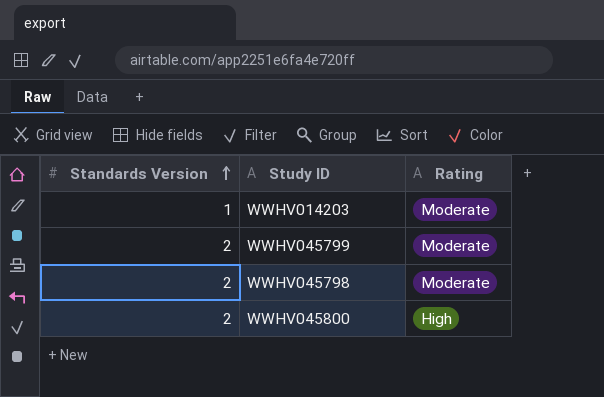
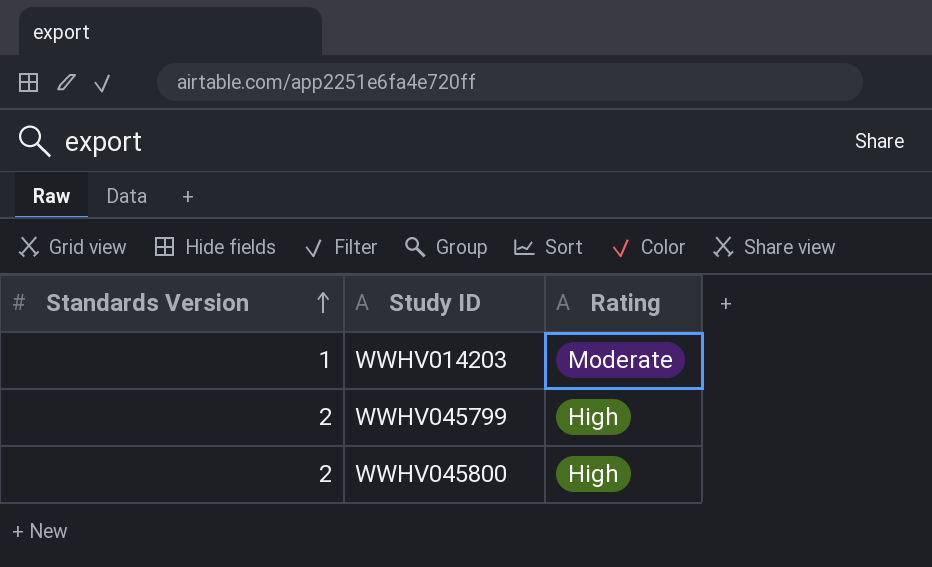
row WWHV045798: 2 | Moderate -> none
WWHV045799 | Rating: Moderate -> High

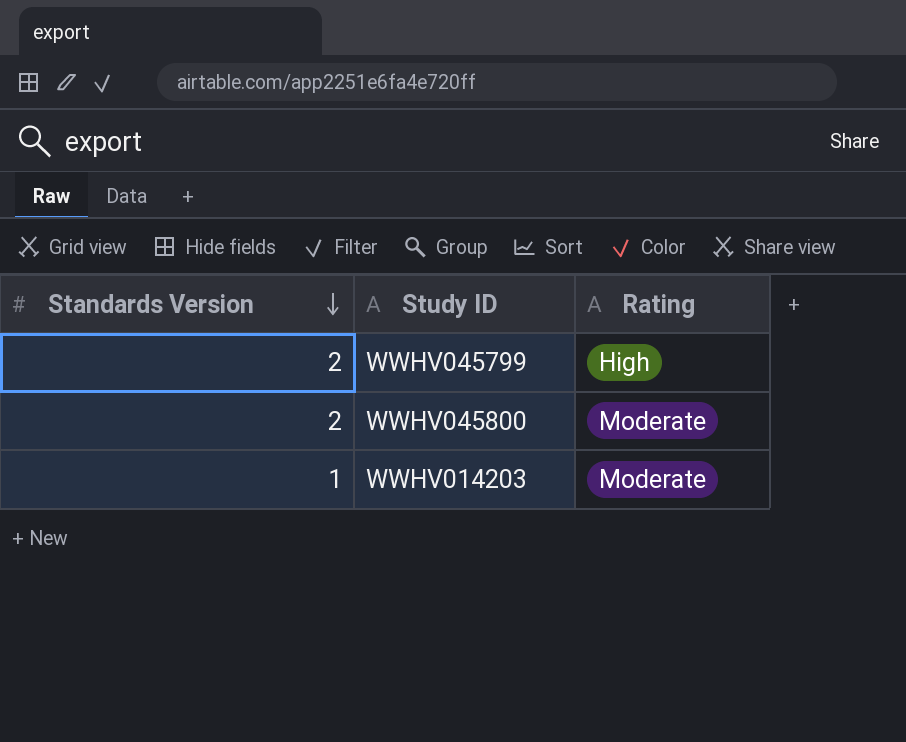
row order: Standards Version ascending -> Standards Version descending
WWHV045800 | Rating: High -> Moderate

